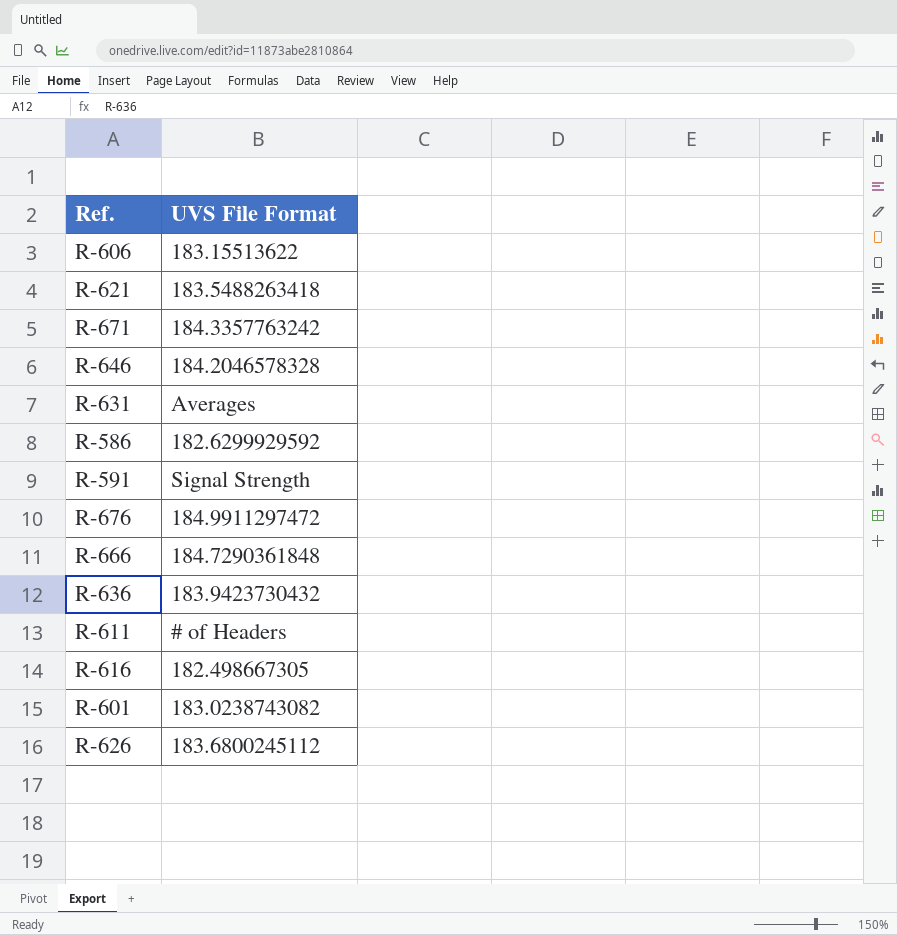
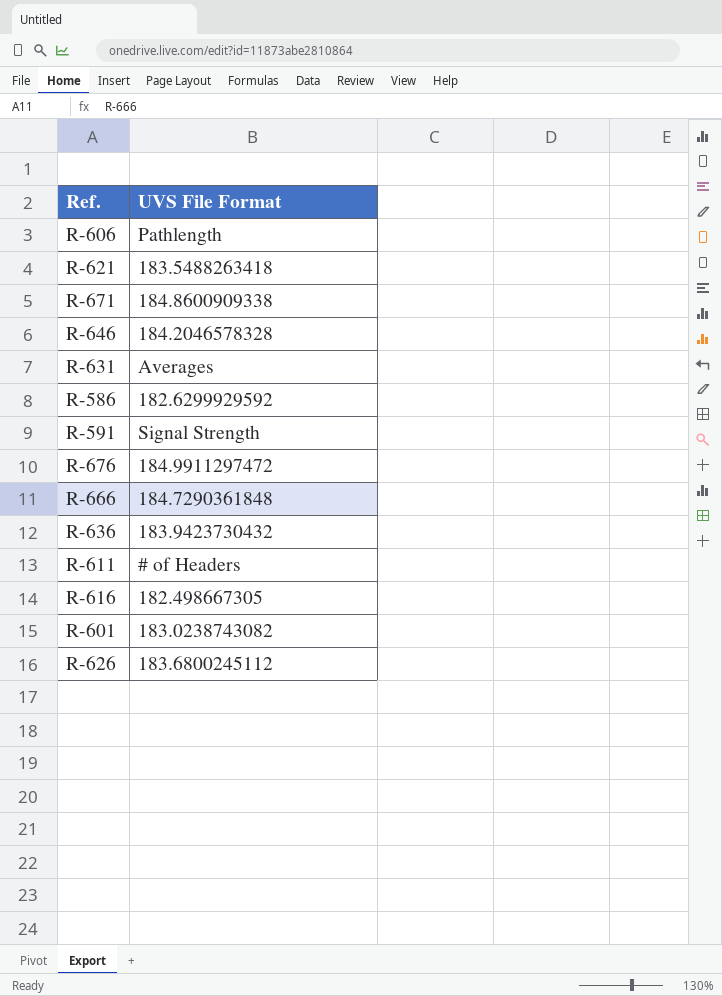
R-606 | UVS File Format: 183.15513622 -> Pathlength
R-671 | UVS File Format: 184.3357763242 -> 184.8600909338

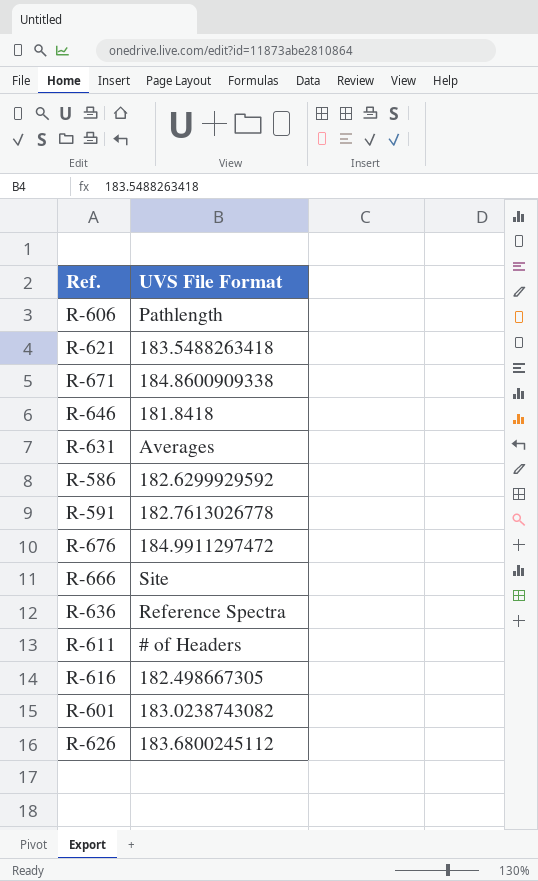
R-646 | UVS File Format: 184.2046578328 -> 181.8418
R-591 | UVS File Format: Signal Strength -> 182.7613026778
R-666 | UVS File Format: 184.7290361848 -> Site
R-636 | UVS File Format: 183.9423730432 -> Reference Spectra

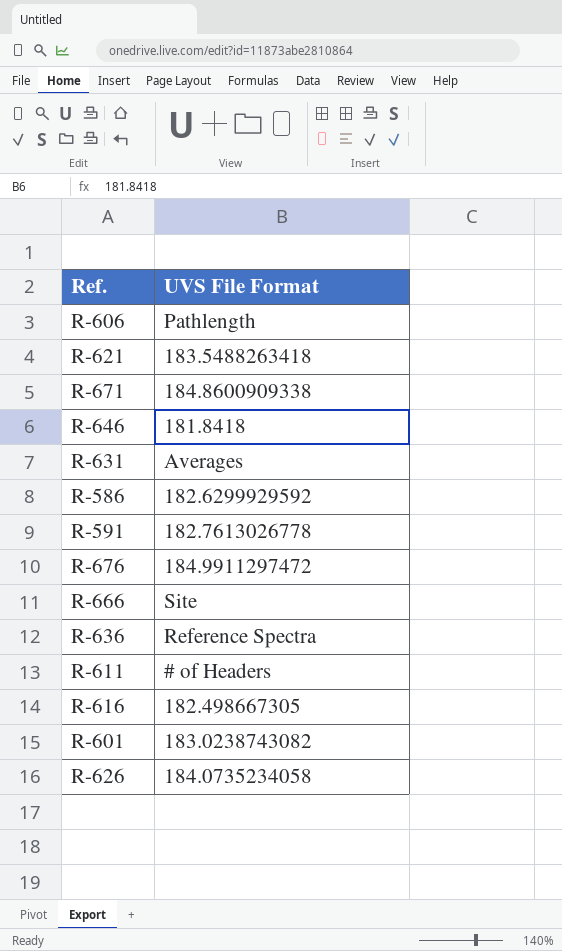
R-626 | UVS File Format: 183.6800245112 -> 184.0735234058

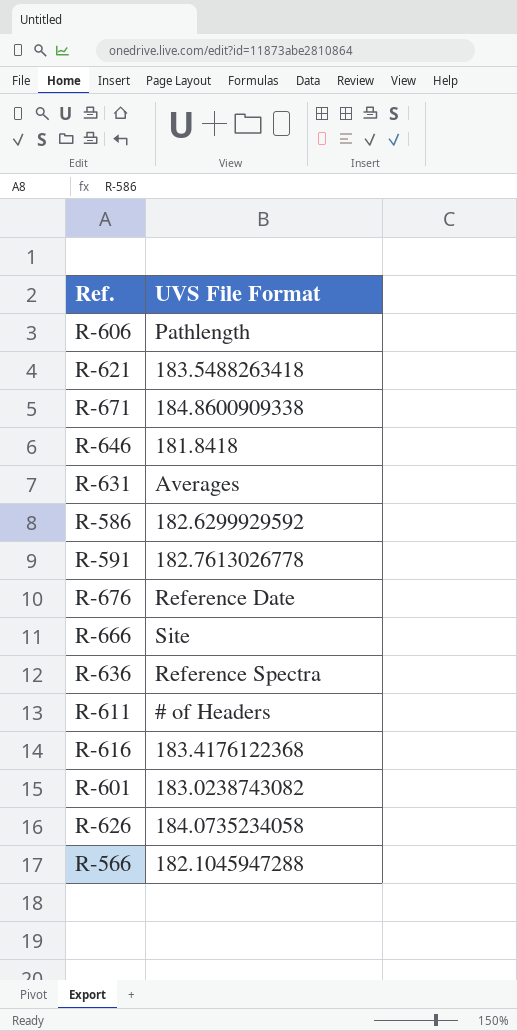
R-676 | UVS File Format: 184.9911297472 -> Reference Date
R-616 | UVS File Format: 182.498667305 -> 183.4176122368
row R-566: none -> 182.1045947288

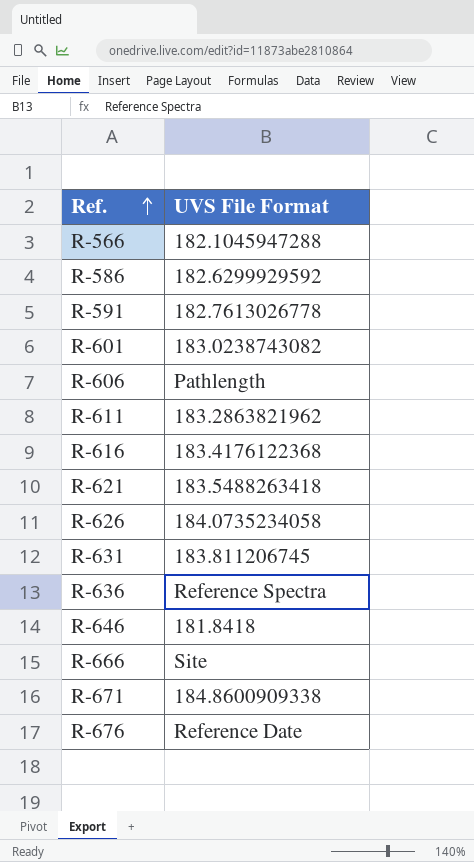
row order: none -> Ref. ascending
R-611 | UVS File Format: # of Headers -> 183.2863821962
R-631 | UVS File Format: Averages -> 183.811206745

